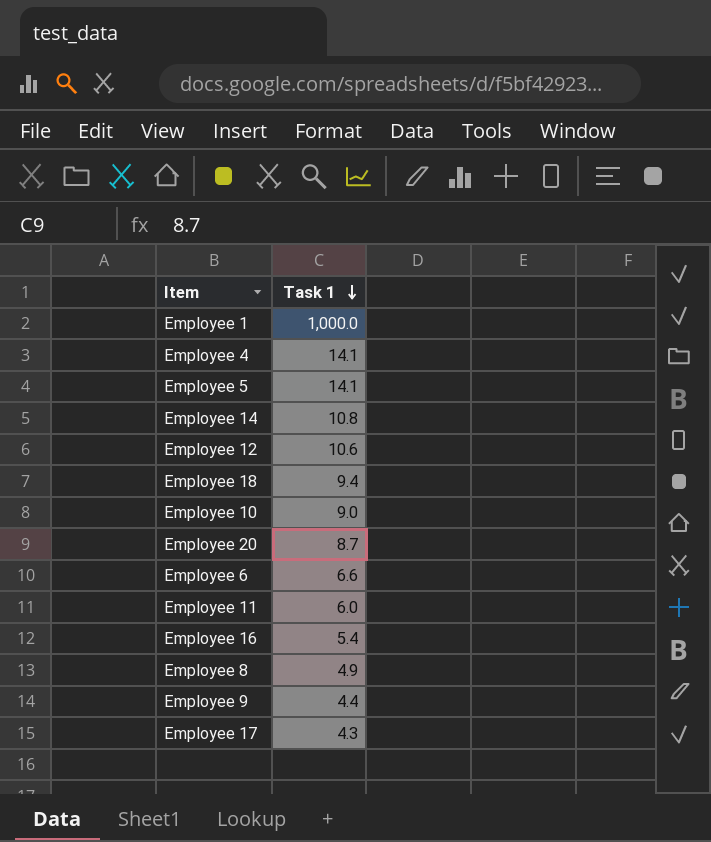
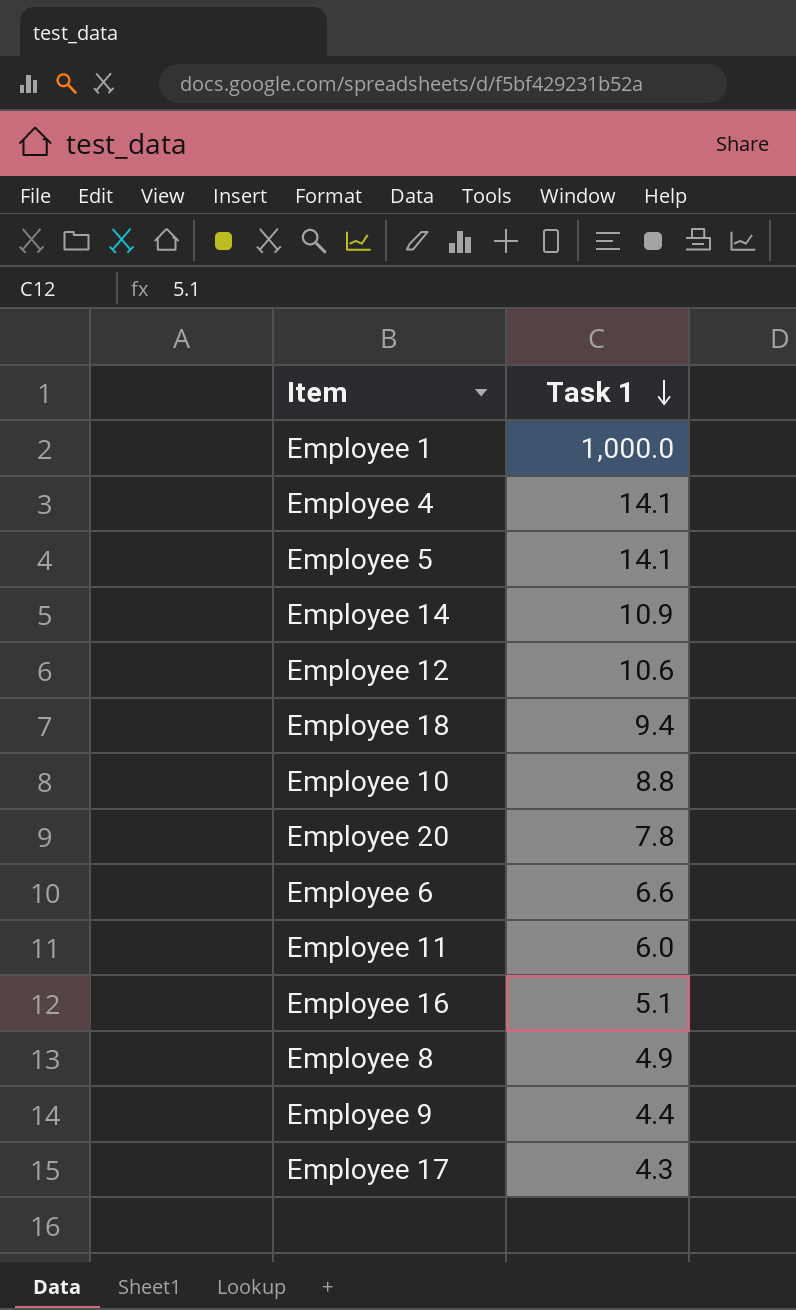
Employee 14 | Task 1: 10.8 -> 10.9
Employee 10 | Task 1: 9.0 -> 8.8
Employee 20 | Task 1: 8.7 -> 7.8
Employee 16 | Task 1: 5.4 -> 5.1

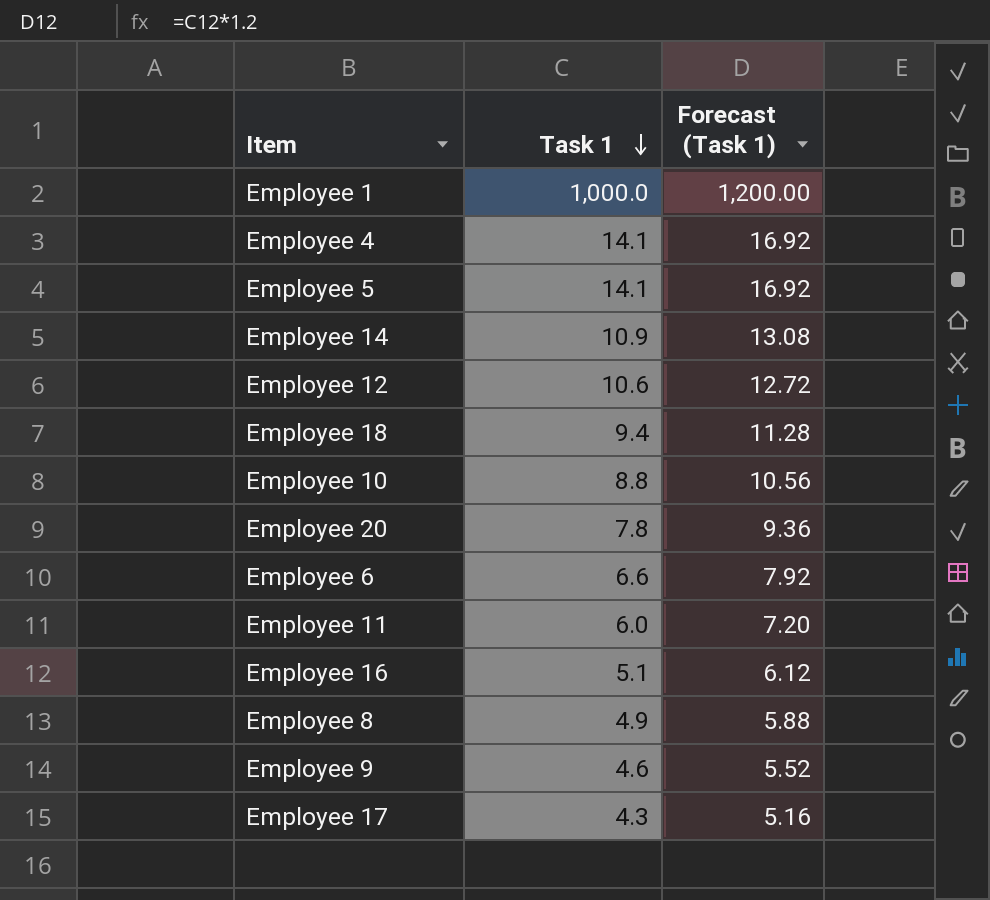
column Forecast (Task 1) | formula: none -> [Task 1] * 1.2
Employee 9 | Task 1: 4.4 -> 4.6

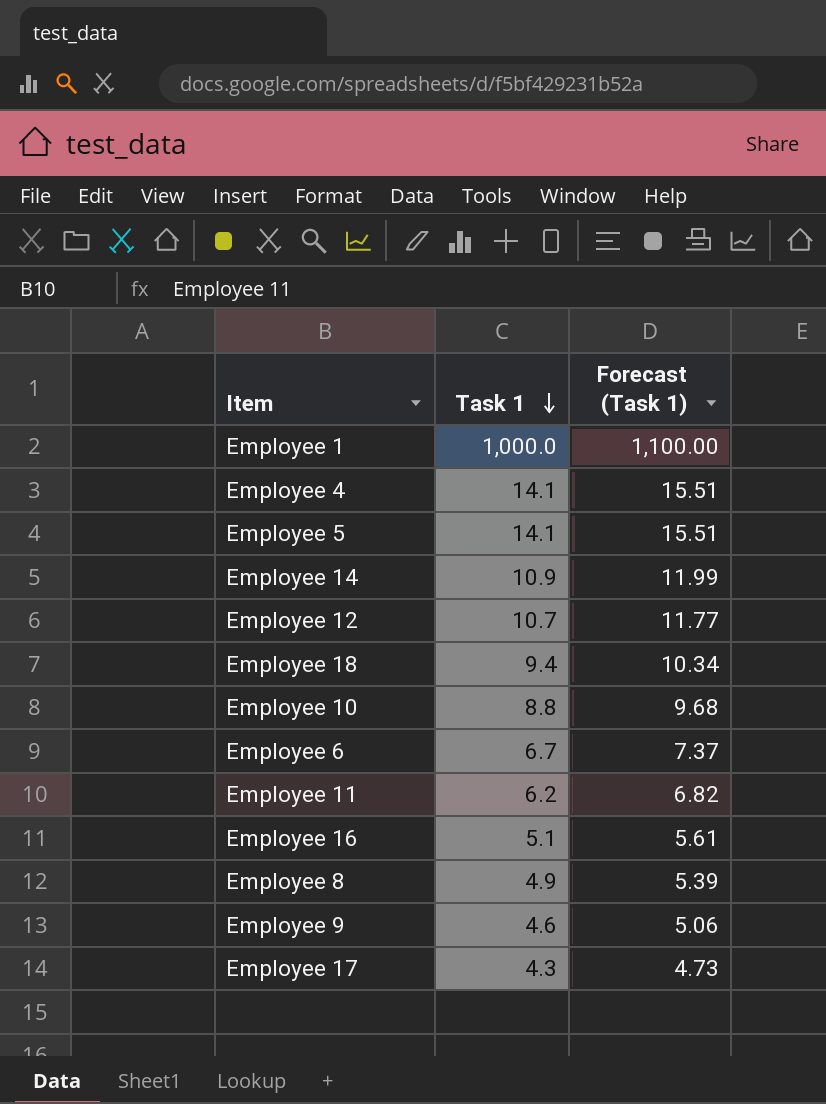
column Forecast (Task 1) | formula: [Task 1] * 1.2 -> [Task 1] * 1.1
row Employee 20: 7.8 | 9.36 -> none
Employee 12 | Task 1: 10.6 -> 10.7
Employee 6 | Task 1: 6.6 -> 6.7
Employee 11 | Task 1: 6.0 -> 6.2

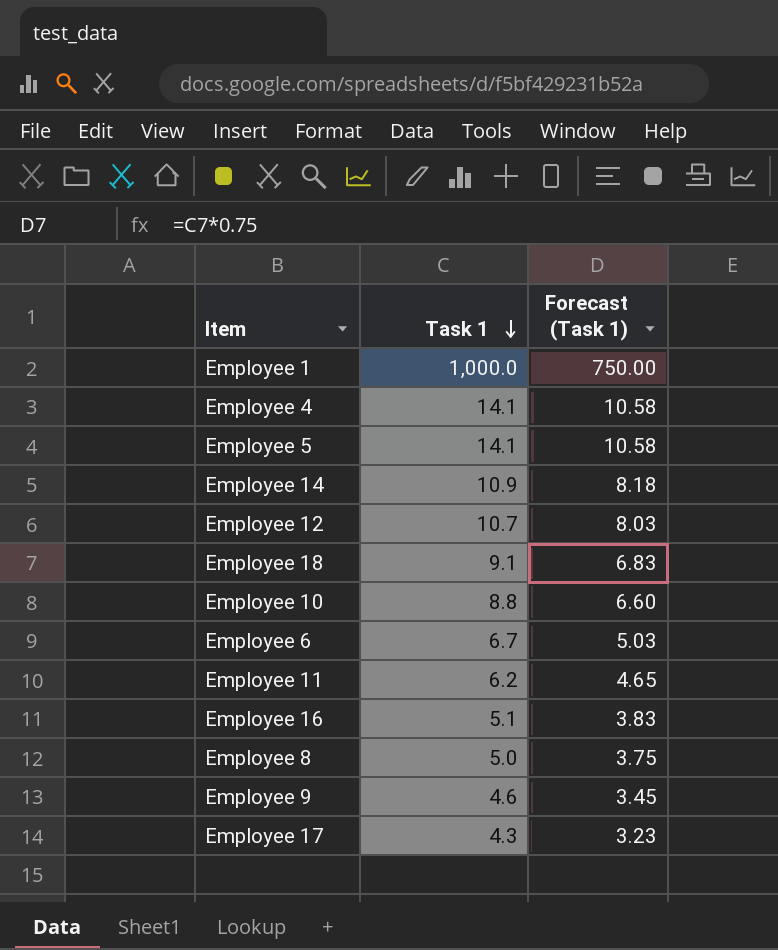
column Forecast (Task 1) | formula: [Task 1] * 1.1 -> [Task 1] * 0.75
Employee 18 | Task 1: 9.4 -> 9.1
Employee 8 | Task 1: 4.9 -> 5.0

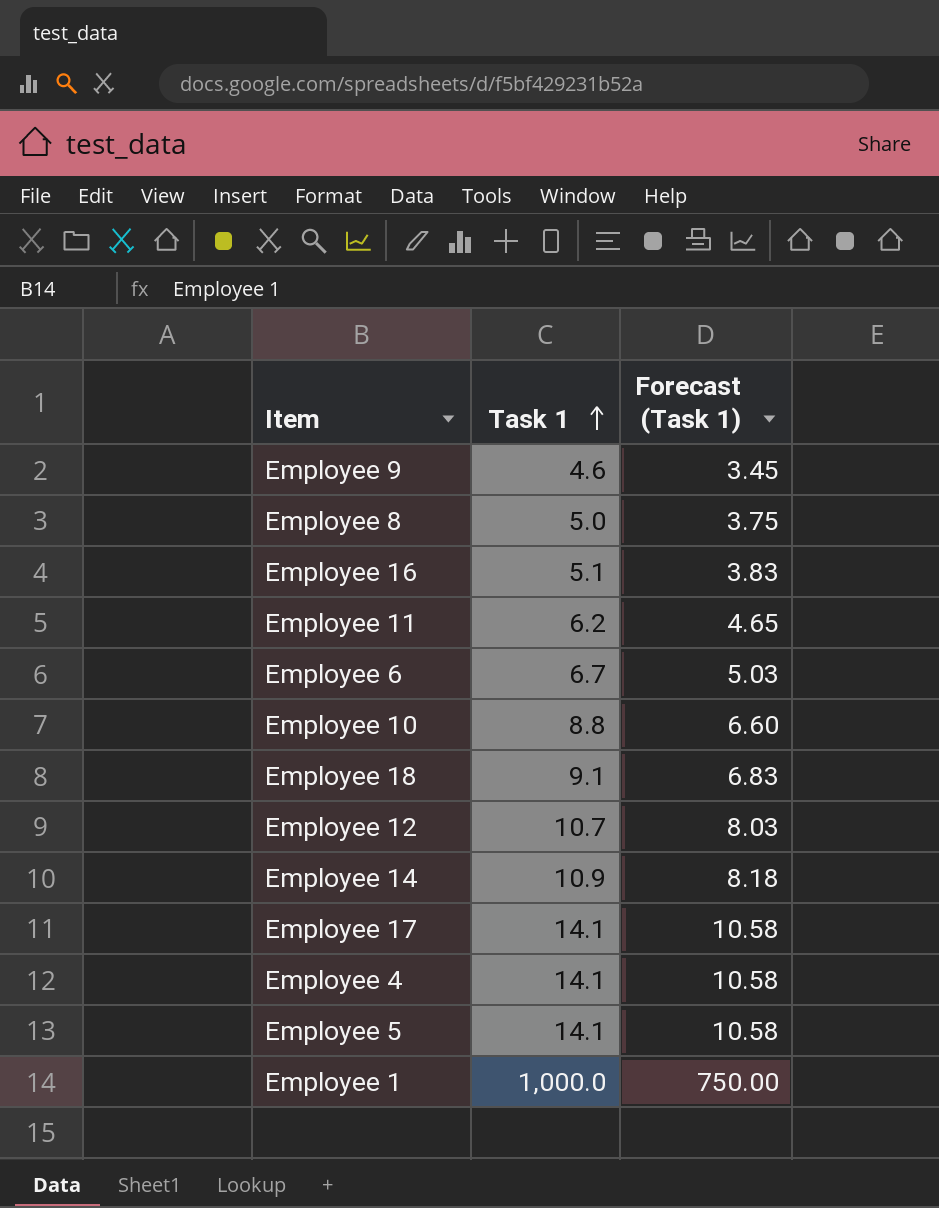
row order: Task 1 descending -> Task 1 ascending
Employee 17 | Task 1: 4.3 -> 14.1
Employee 17 | Forecast (Task 1): 3.23 -> 10.58

